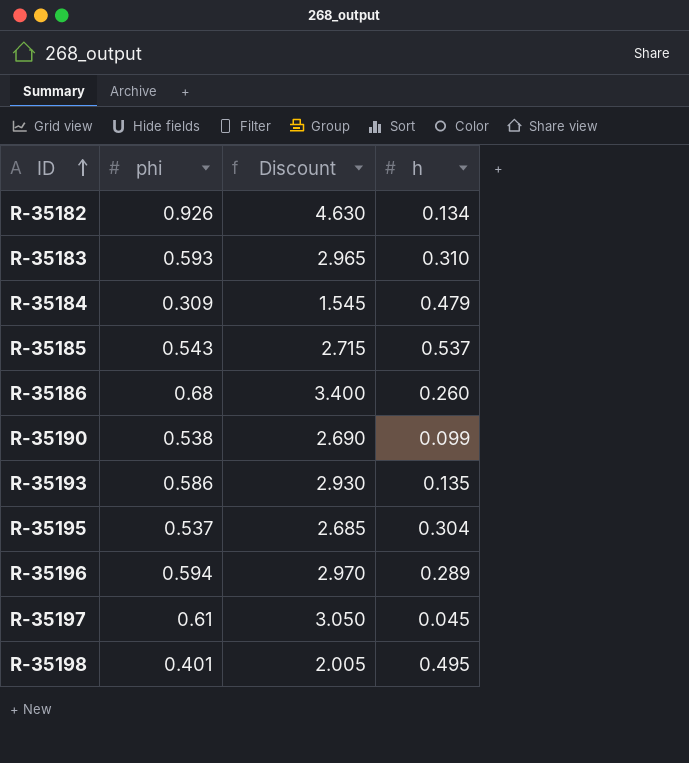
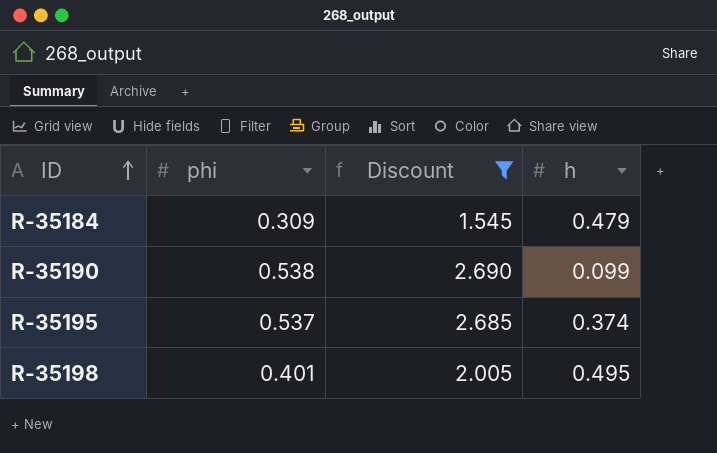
filter: none -> Discount <= 2.690
R-35195 | h: 0.304 -> 0.374

